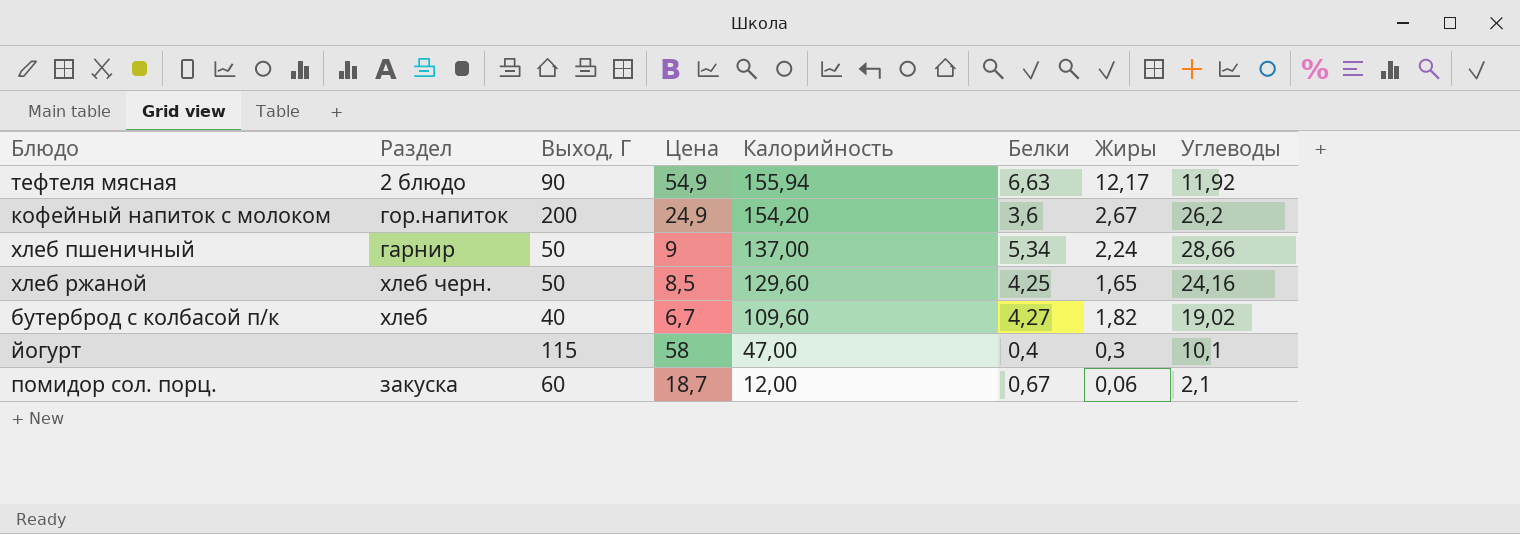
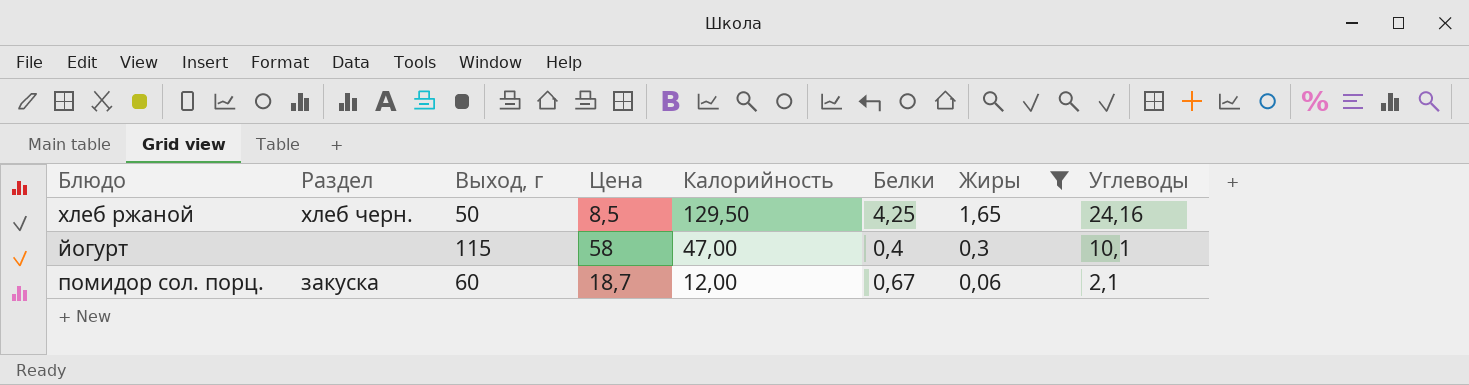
filter: none -> Жиры <= 1,65
column name: Выход, Г -> Выход, г
хлеб ржаной | Калорийность: 129,60 -> 129,50

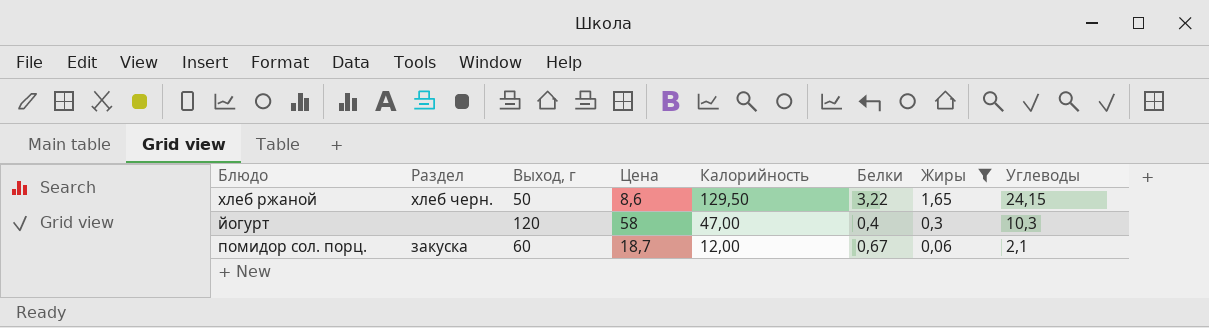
хлеб ржаной | Цена: 8,5 -> 8,6
хлеб ржаной | Белки: 4,25 -> 3,22
хлеб ржаной | Углеводы: 24,16 -> 24,15
йогурт | Выход, г: 115 -> 120
йогурт | Углеводы: 10,1 -> 10,3

